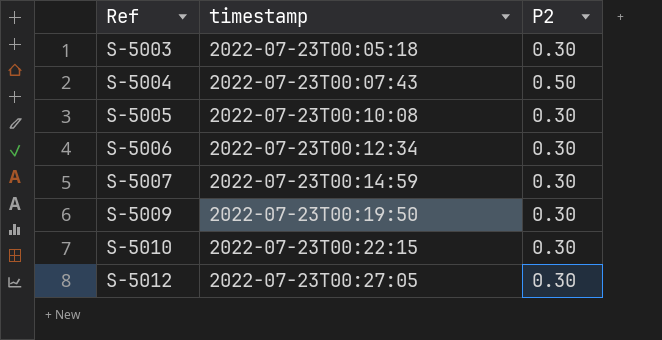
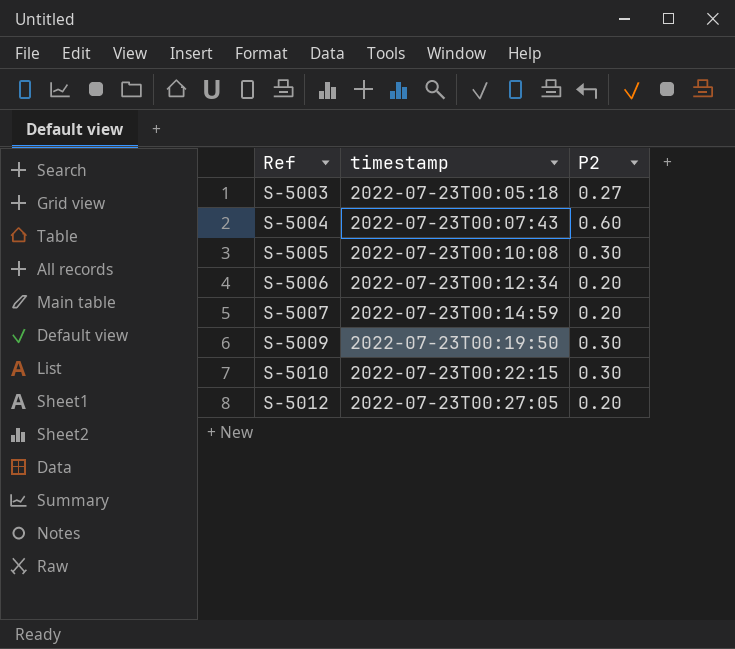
S-5003 | P2: 0.30 -> 0.27
S-5004 | P2: 0.50 -> 0.60
S-5006 | P2: 0.30 -> 0.20
S-5007 | P2: 0.30 -> 0.20
S-5012 | P2: 0.30 -> 0.20

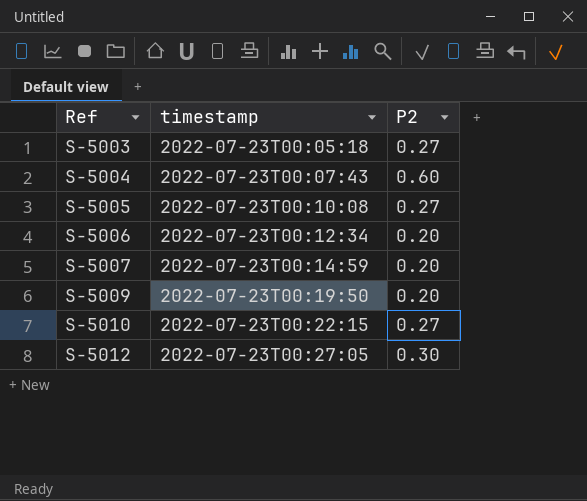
S-5005 | P2: 0.30 -> 0.27
S-5009 | P2: 0.30 -> 0.20
S-5010 | P2: 0.30 -> 0.27
S-5012 | P2: 0.20 -> 0.30

